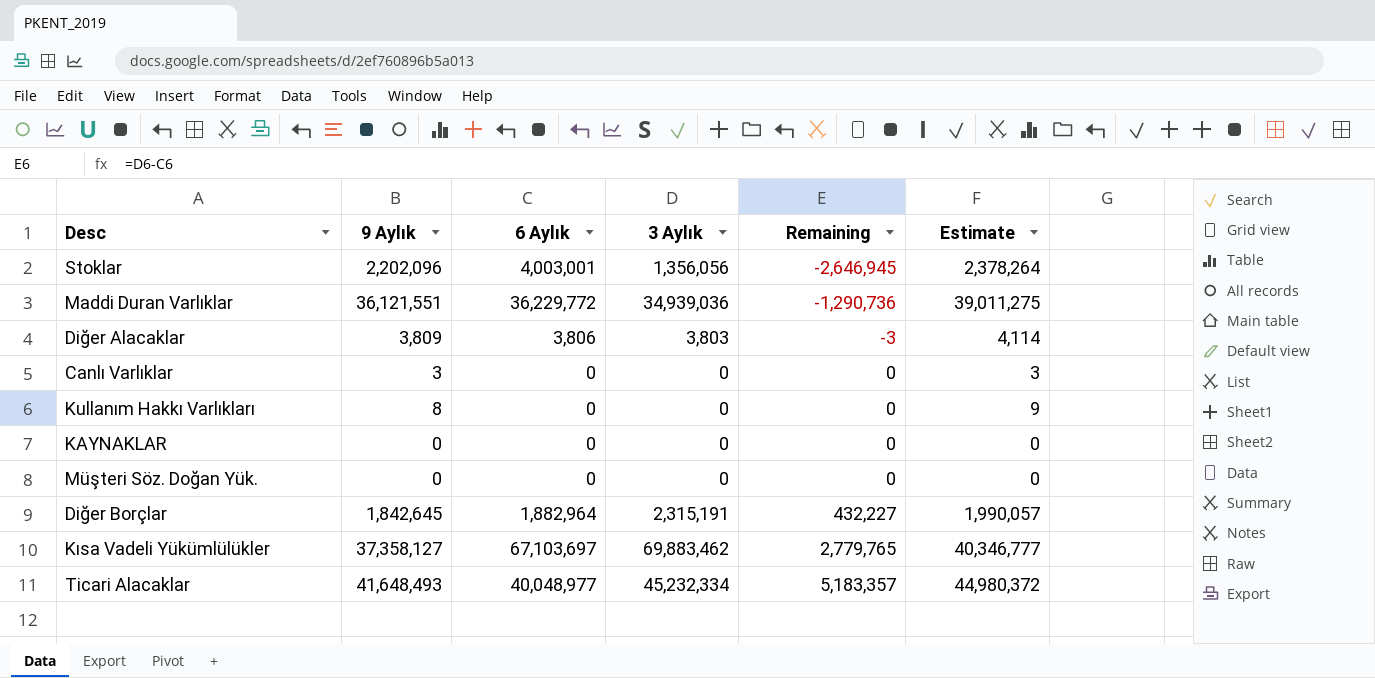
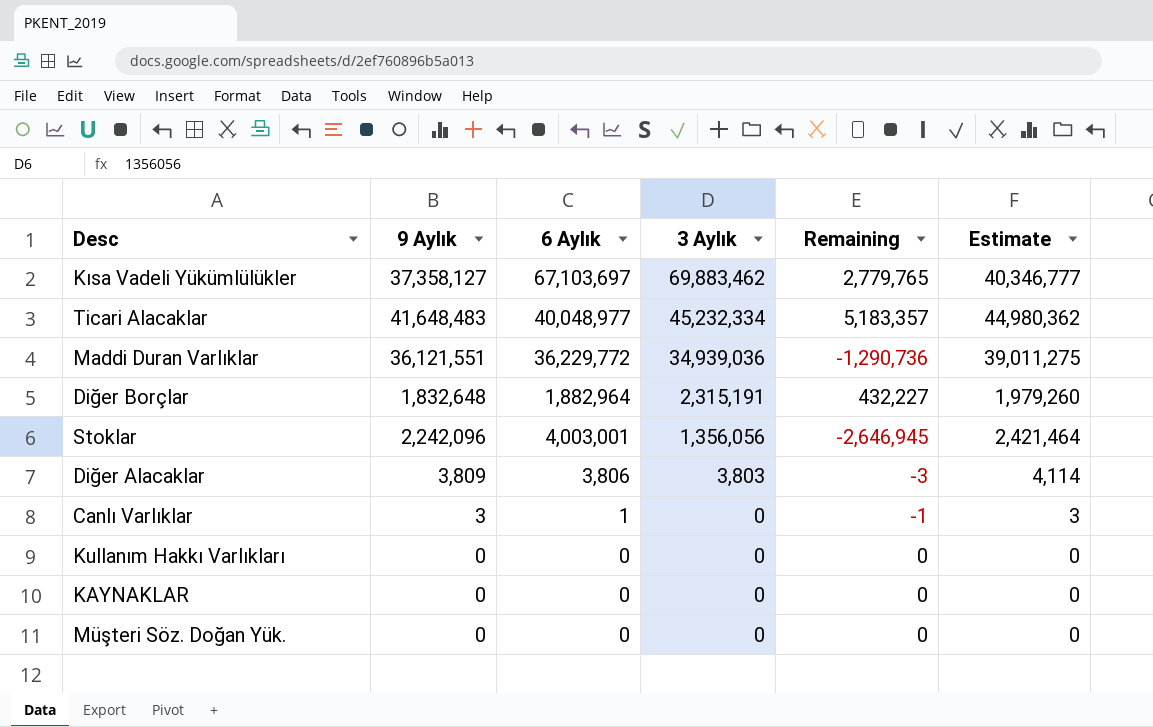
row order: Remaining ascending -> 3 Aylık descending
Ticari Alacaklar | 9 Aylık: 41,648,493 -> 41,648,483
Ticari Alacaklar | Estimate: 44,980,372 -> 44,980,362
Diğer Borçlar | 9 Aylık: 1,842,645 -> 1,832,648
Diğer Borçlar | Estimate: 1,990,057 -> 1,979,260
Stoklar | 9 Aylık: 2,202,096 -> 2,242,096
Stoklar | Estimate: 2,378,264 -> 2,421,464
Canlı Varlıklar | 6 Aylık: 0 -> 1
Canlı Varlıklar | Remaining: 0 -> -1
Kullanım Hakkı Varlıkları | 9 Aylık: 8 -> 0
Kullanım Hakkı Varlıkları | Estimate: 9 -> 0

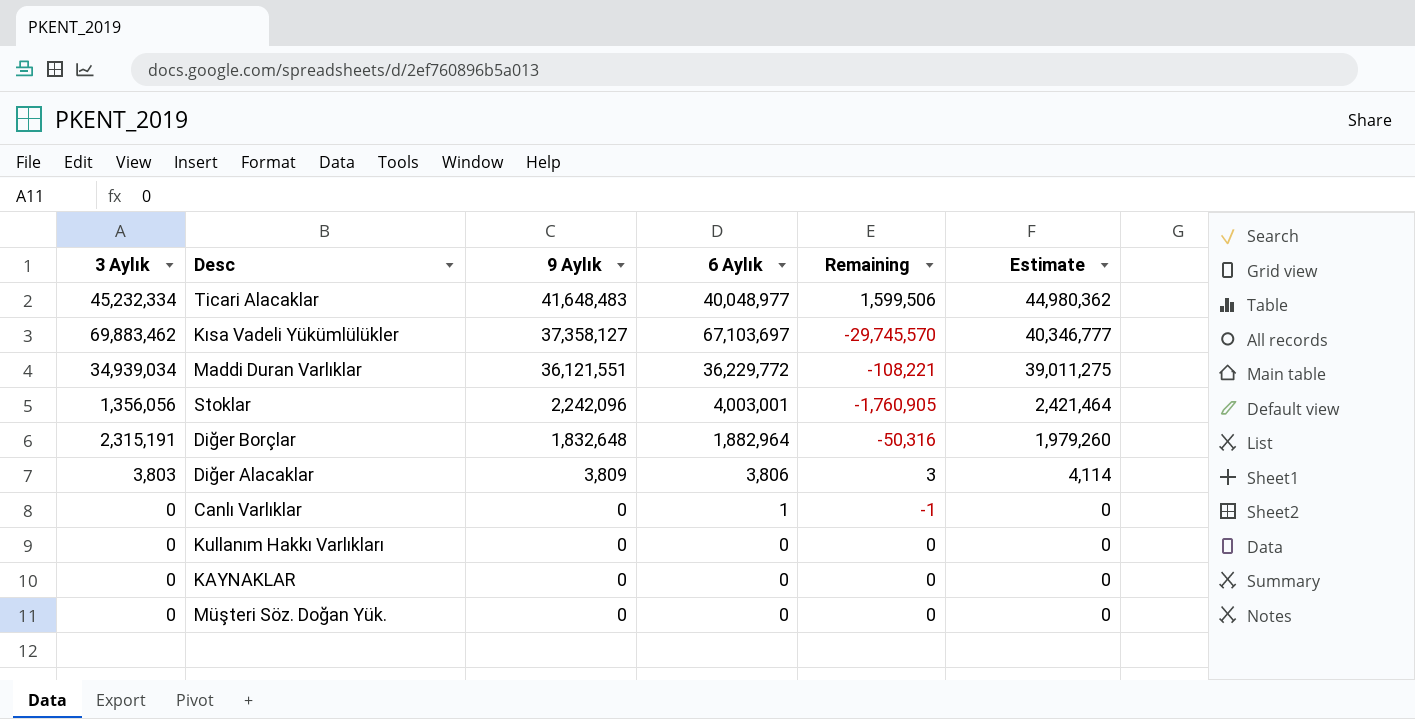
row order: 3 Aylık descending -> 9 Aylık descending
column 3 Aylık | position: 4 -> 1
column Remaining | formula: [3 Aylık] - [6 Aylık] -> [9 Aylık] - [6 Aylık]
Maddi Duran Varlıklar | 3 Aylık: 34,939,036 -> 34,939,034
Canlı Varlıklar | 9 Aylık: 3 -> 0
Canlı Varlıklar | Estimate: 3 -> 0

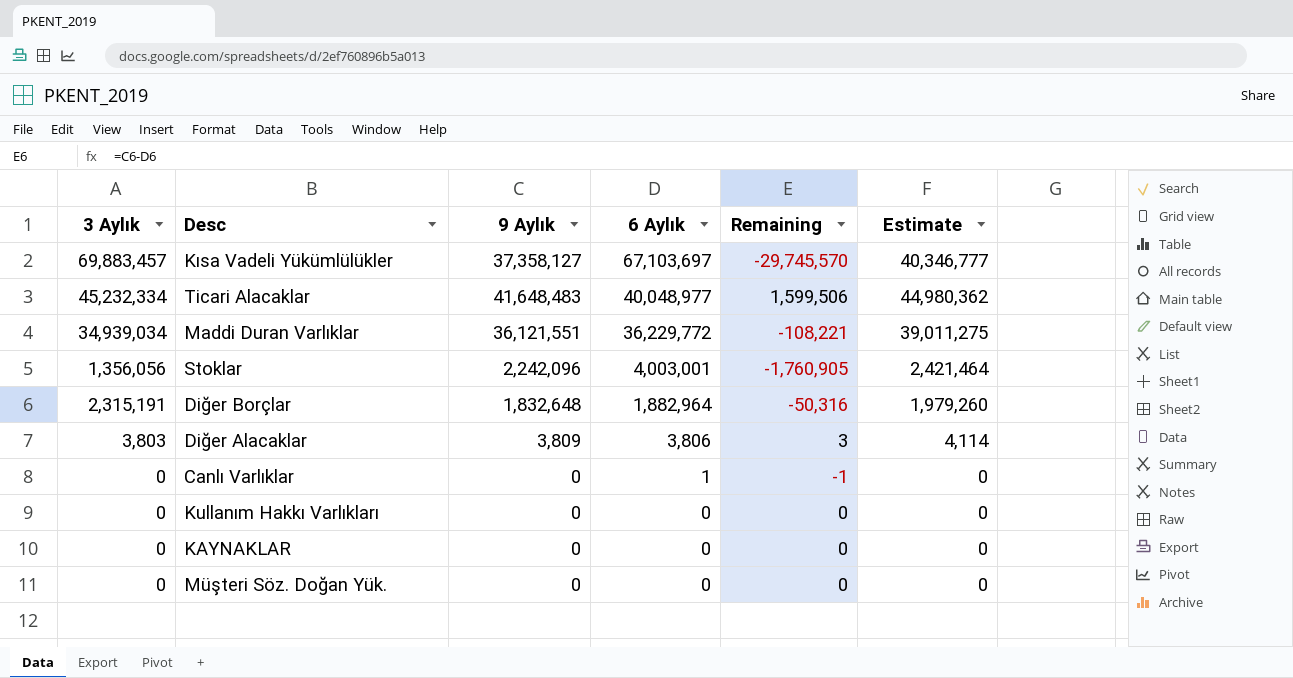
row order: 9 Aylık descending -> 6 Aylık descending
Kısa Vadeli Yükümlülükler | 3 Aylık: 69,883,462 -> 69,883,457

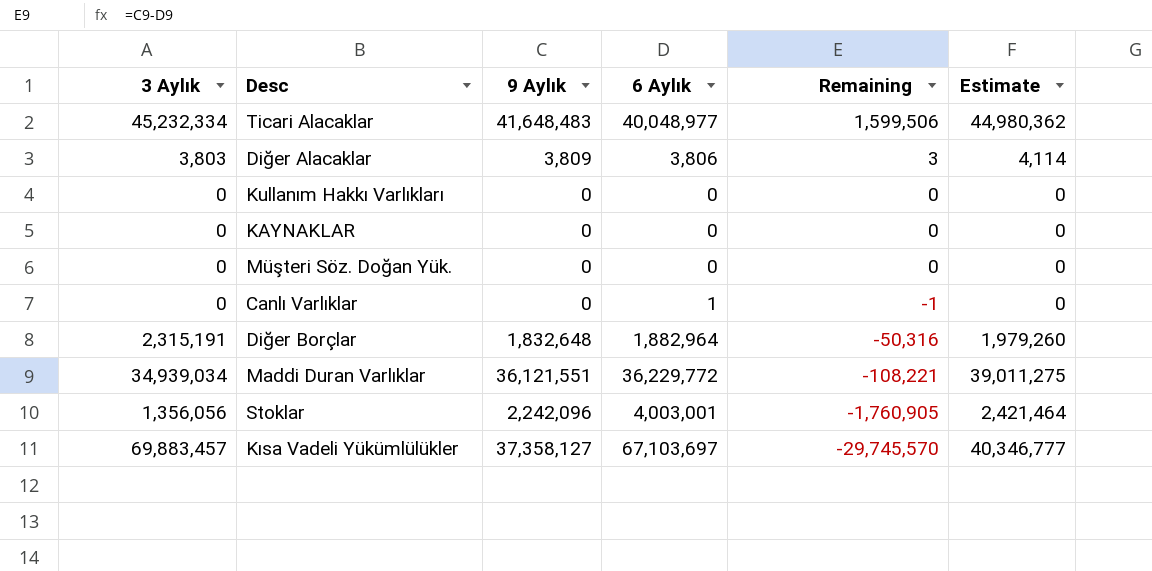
row order: 6 Aylık descending -> Remaining descending

